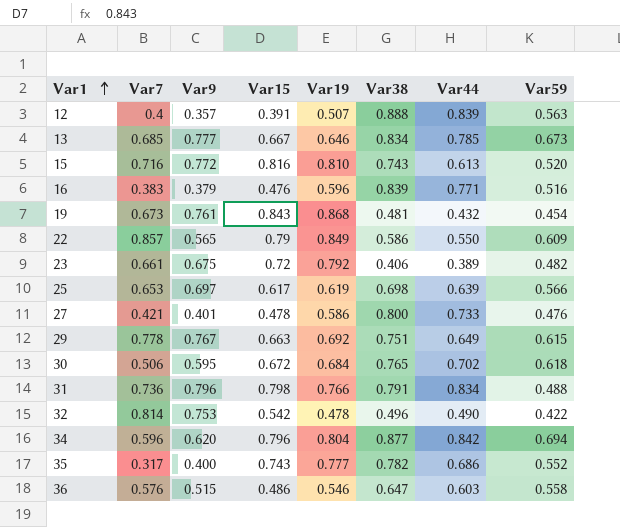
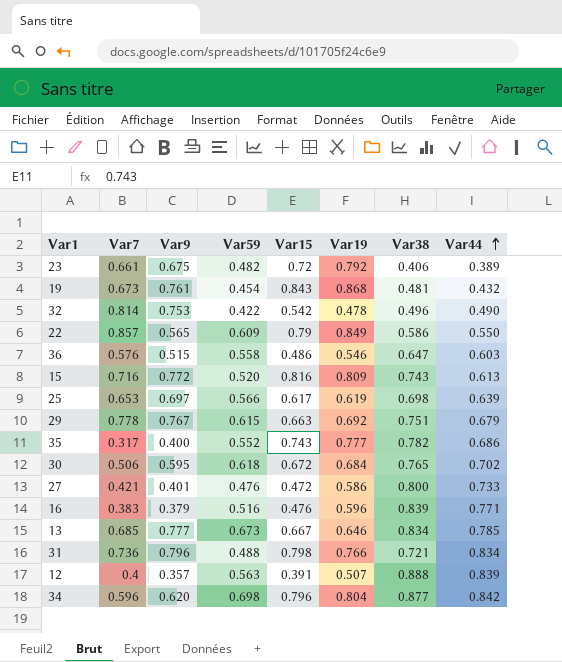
row order: Var1 ascending -> Var44 ascending
column Var59 | position: 8 -> 4
15 | Var19: 0.810 -> 0.809
29 | Var44: 0.649 -> 0.679
27 | Var15: 0.478 -> 0.472
31 | Var38: 0.791 -> 0.721
34 | Var59: 0.694 -> 0.698

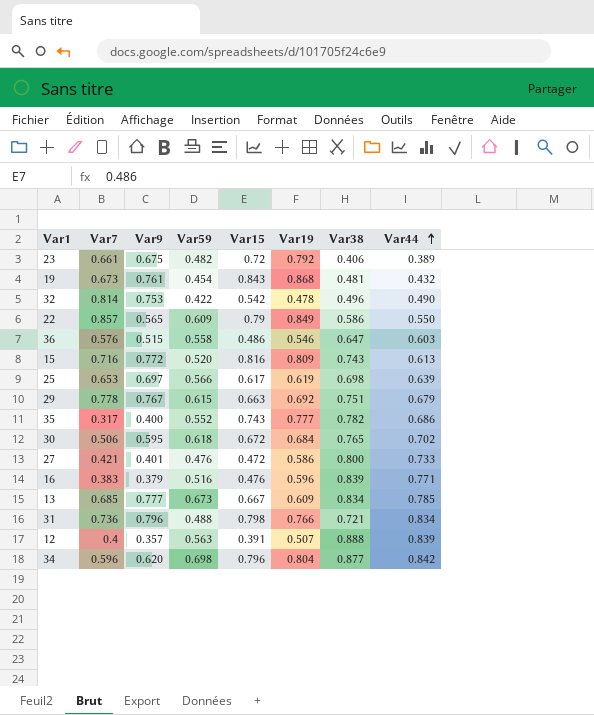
13 | Var19: 0.646 -> 0.609

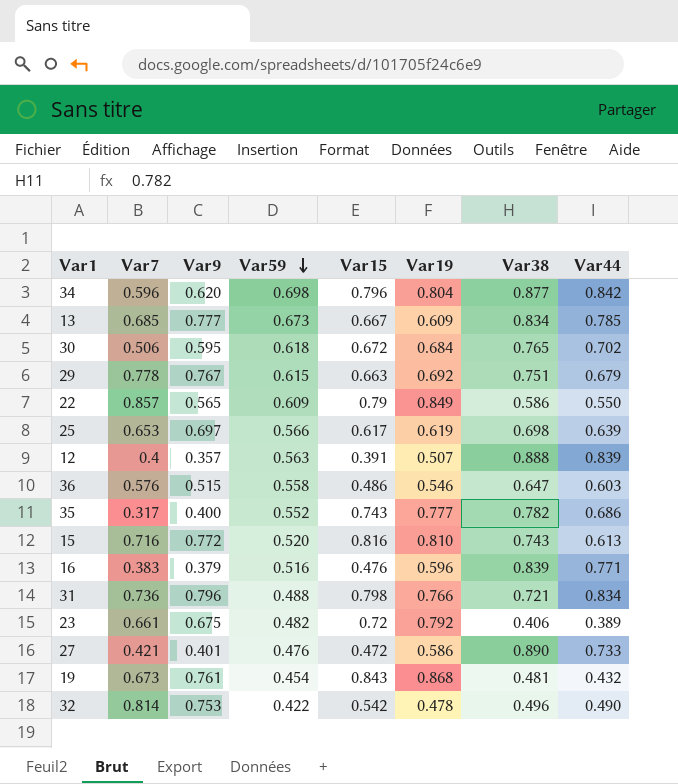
row order: Var44 ascending -> Var59 descending
15 | Var19: 0.809 -> 0.810
27 | Var38: 0.800 -> 0.890

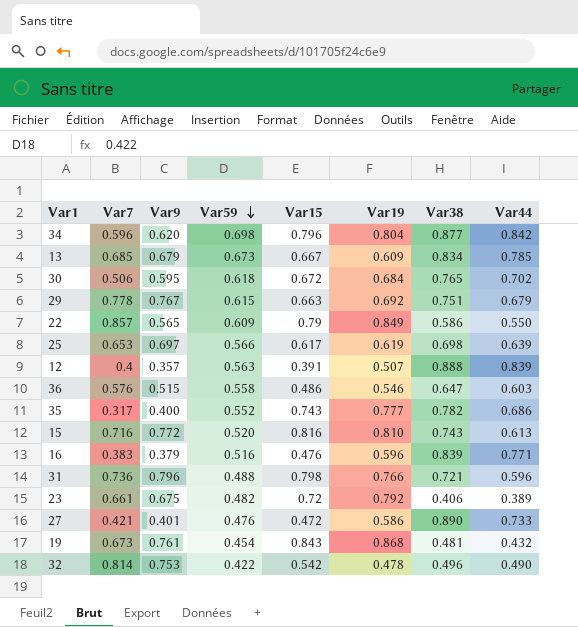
13 | Var9: 0.777 -> 0.679
31 | Var44: 0.834 -> 0.596

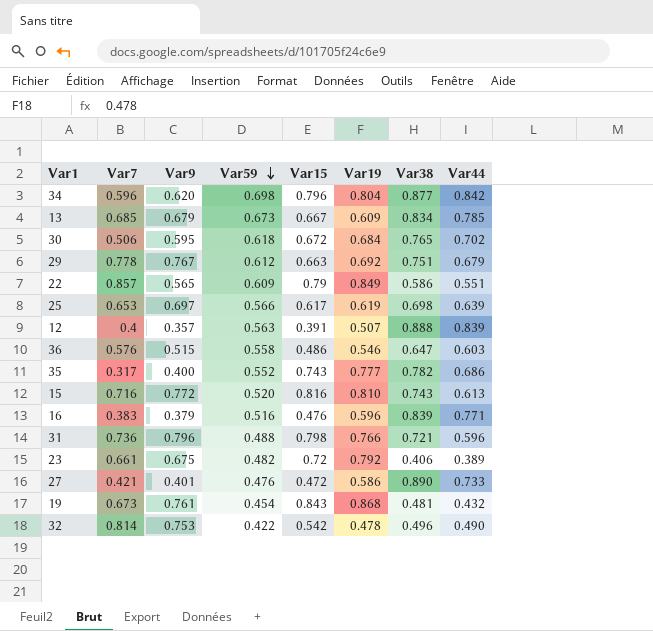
29 | Var59: 0.615 -> 0.612
22 | Var44: 0.550 -> 0.551

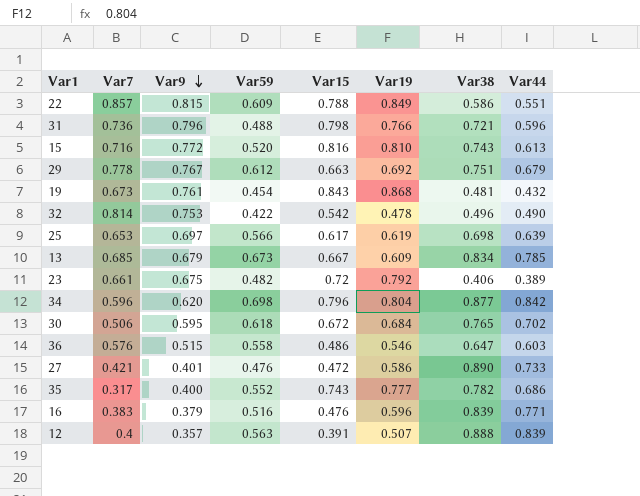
row order: Var59 descending -> Var9 descending
22 | Var9: 0.565 -> 0.815
22 | Var15: 0.79 -> 0.788

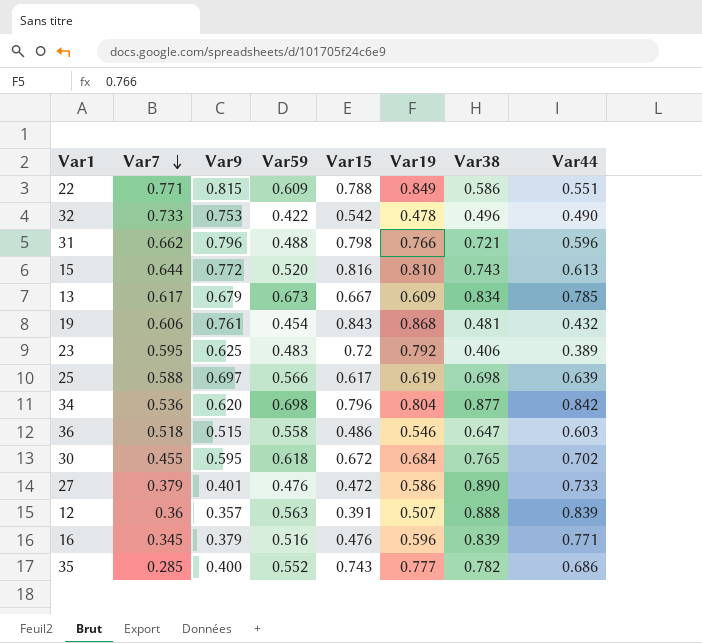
row order: Var9 descending -> Var7 descending
row 29: 0.778 | 0.767 | 0.612 | 0.663 | 0.692 | 0.751 | 0.679 -> none
22 | Var7: 0.857 -> 0.771
32 | Var7: 0.814 -> 0.733
31 | Var7: 0.736 -> 0.662
15 | Var7: 0.716 -> 0.644
13 | Var7: 0.685 -> 0.617
19 | Var7: 0.673 -> 0.606
23 | Var7: 0.661 -> 0.595
23 | Var9: 0.675 -> 0.625
23 | Var59: 0.482 -> 0.483
25 | Var7: 0.653 -> 0.588
34 | Var7: 0.596 -> 0.536
36 | Var7: 0.576 -> 0.518
30 | Var7: 0.506 -> 0.455
27 | Var7: 0.421 -> 0.379
12 | Var7: 0.4 -> 0.36
16 | Var7: 0.383 -> 0.345
35 | Var7: 0.317 -> 0.285

